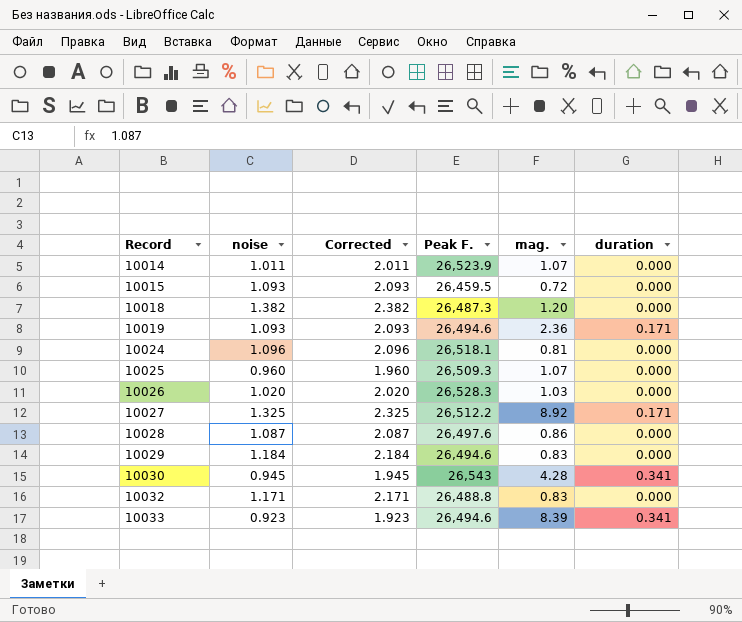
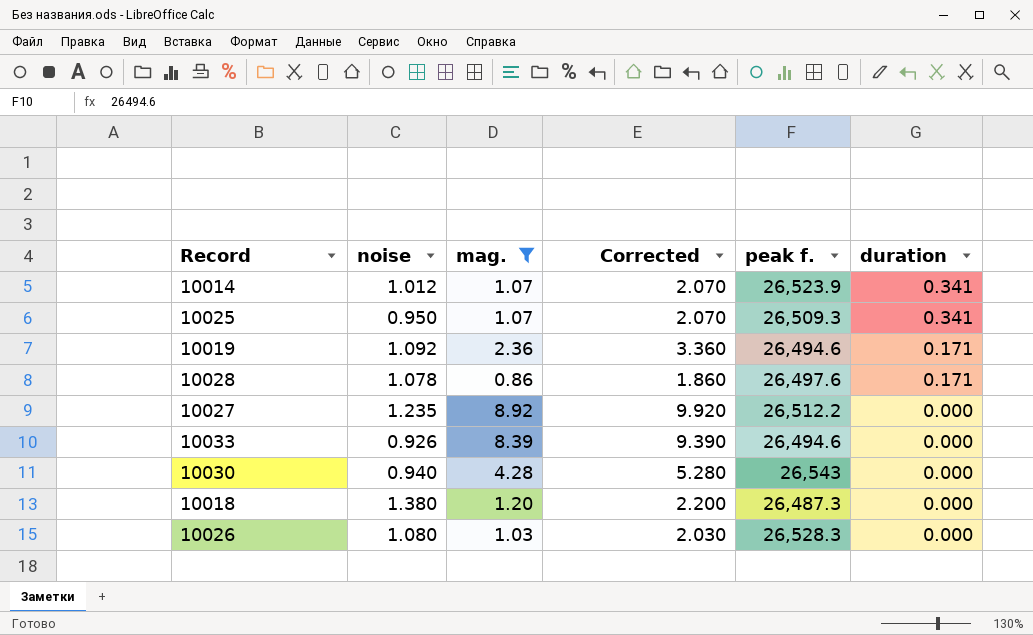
filter: none -> mag. >= 0.86
row order: Record ascending -> duration descending
column mag. | position: 5 -> 3
column Corrected | formula: [noise] + 1 -> [mag.] + 1
column name: Peak F. -> peak f.
10014 | noise: 1.011 -> 1.012
10014 | duration: 0.000 -> 0.341
10025 | noise: 0.960 -> 0.950
10025 | duration: 0.000 -> 0.341
10019 | noise: 1.093 -> 1.092
10028 | noise: 1.087 -> 1.078
10028 | duration: 0.000 -> 0.171
10027 | noise: 1.325 -> 1.235
10027 | duration: 0.171 -> 0.000
10033 | noise: 0.923 -> 0.926
10033 | duration: 0.341 -> 0.000
10030 | noise: 0.945 -> 0.940
10030 | duration: 0.341 -> 0.000
10018 | noise: 1.382 -> 1.380
10026 | noise: 1.020 -> 1.080

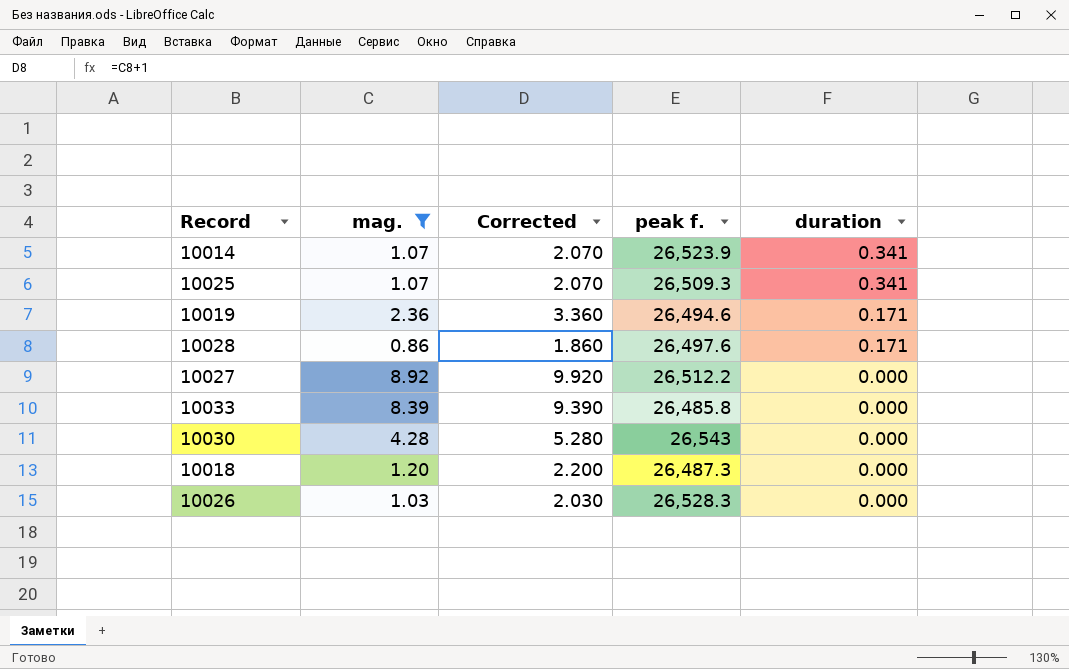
column noise | position: 2 -> none
10033 | peak f.: 26,494.6 -> 26,485.8

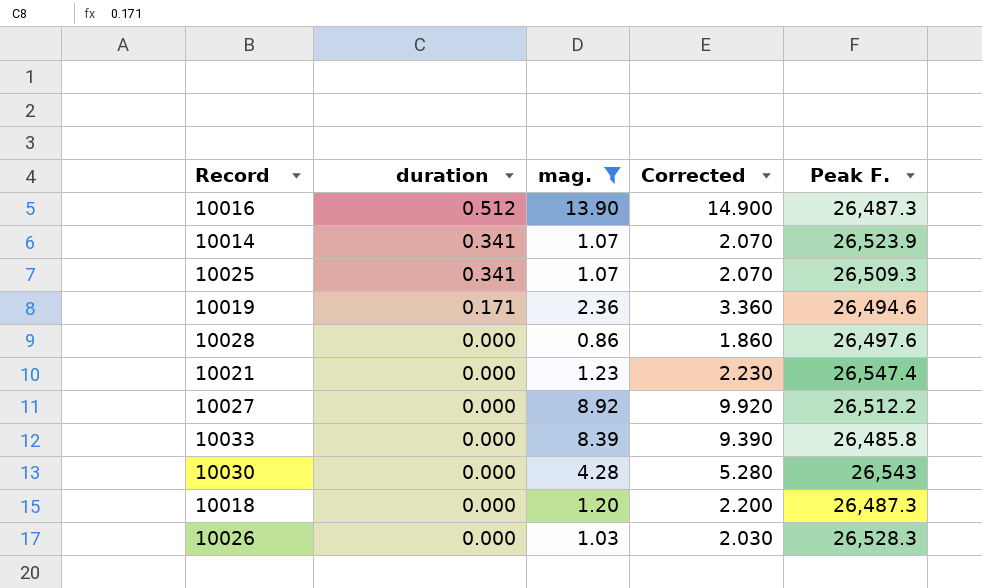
column duration | position: 5 -> 2
column name: peak f. -> Peak F.
row 10016: none -> 0.512 | 13.90 | 14.900 | 26,487.3
10028 | duration: 0.171 -> 0.000
row 10021: none -> 0.000 | 1.23 | 2.230 | 26,547.4

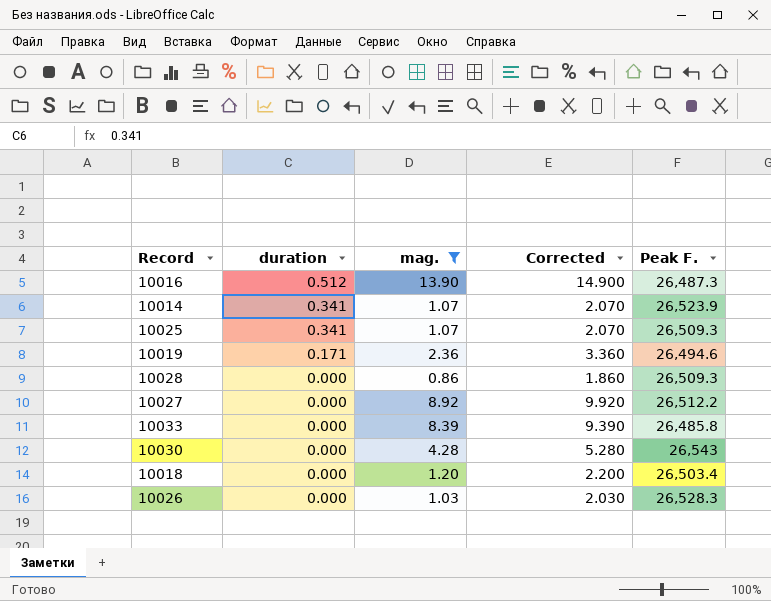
row 10021: 0.000 | 1.23 | 2.230 | 26,547.4 -> none
10028 | Peak F.: 26,497.6 -> 26,509.3
10018 | Peak F.: 26,487.3 -> 26,503.4

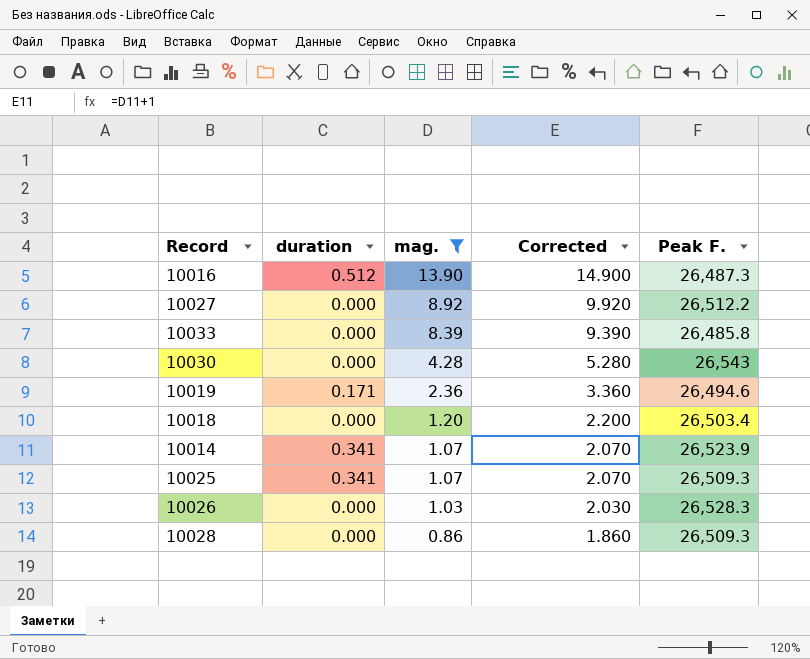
row order: duration descending -> mag. descending

